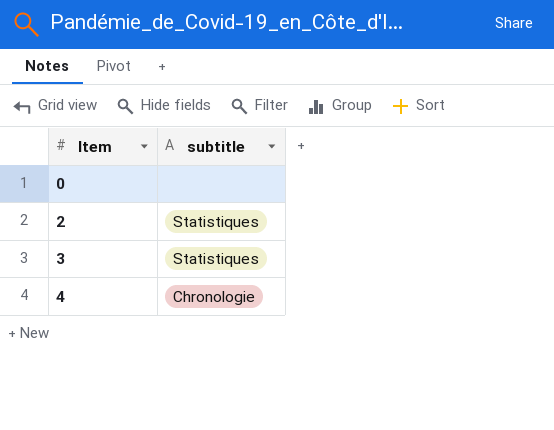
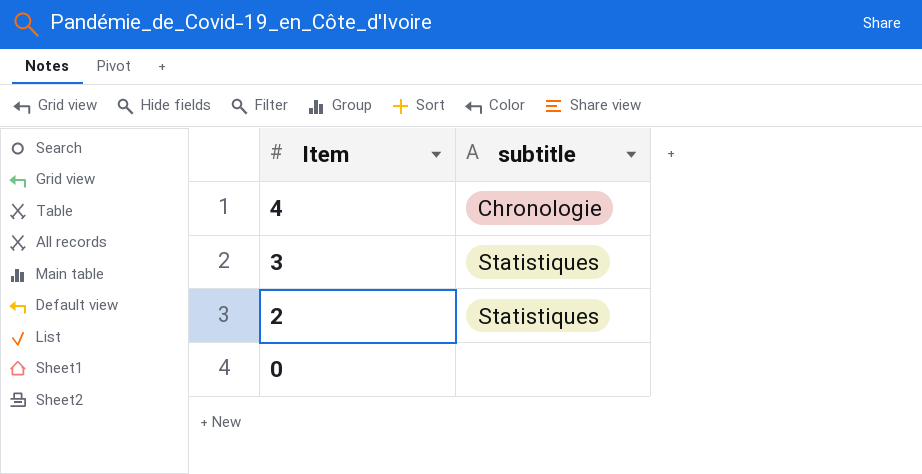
row order: Item ascending -> Item descending

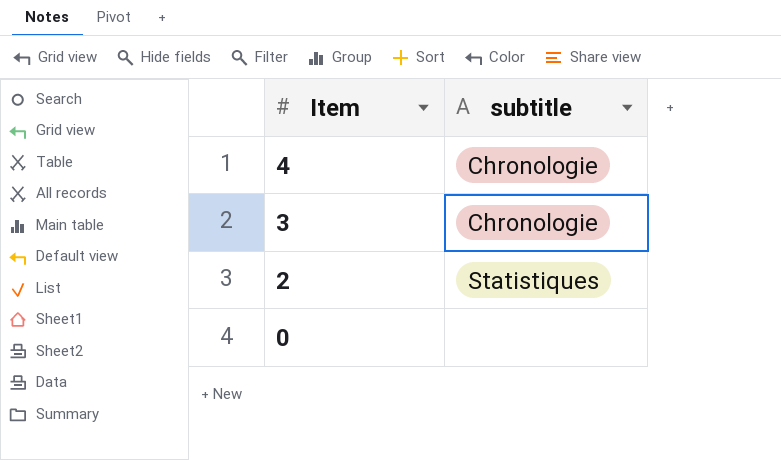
3 | subtitle: Statistiques -> Chronologie

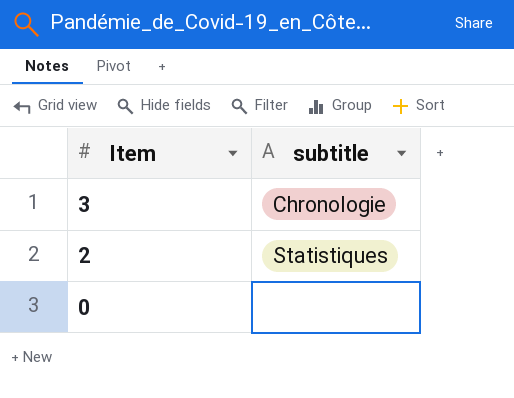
row 4: Chronologie -> none

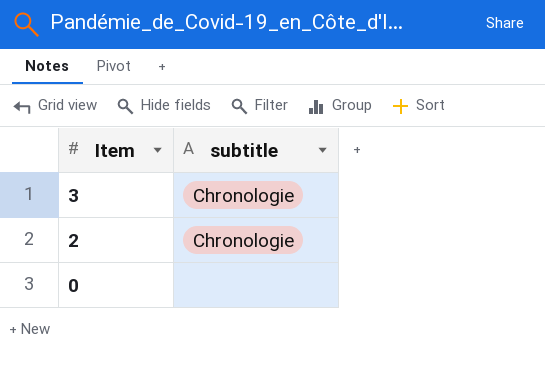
2 | subtitle: Statistiques -> Chronologie

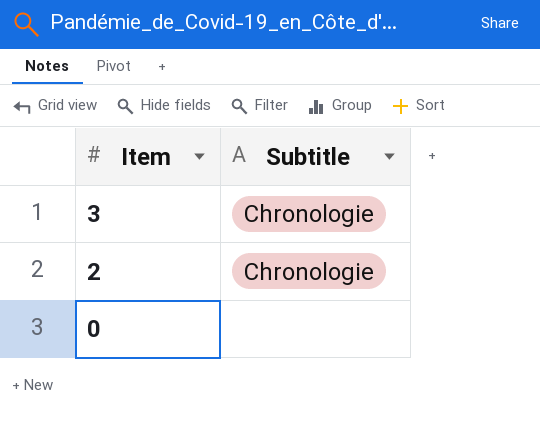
column name: subtitle -> Subtitle

